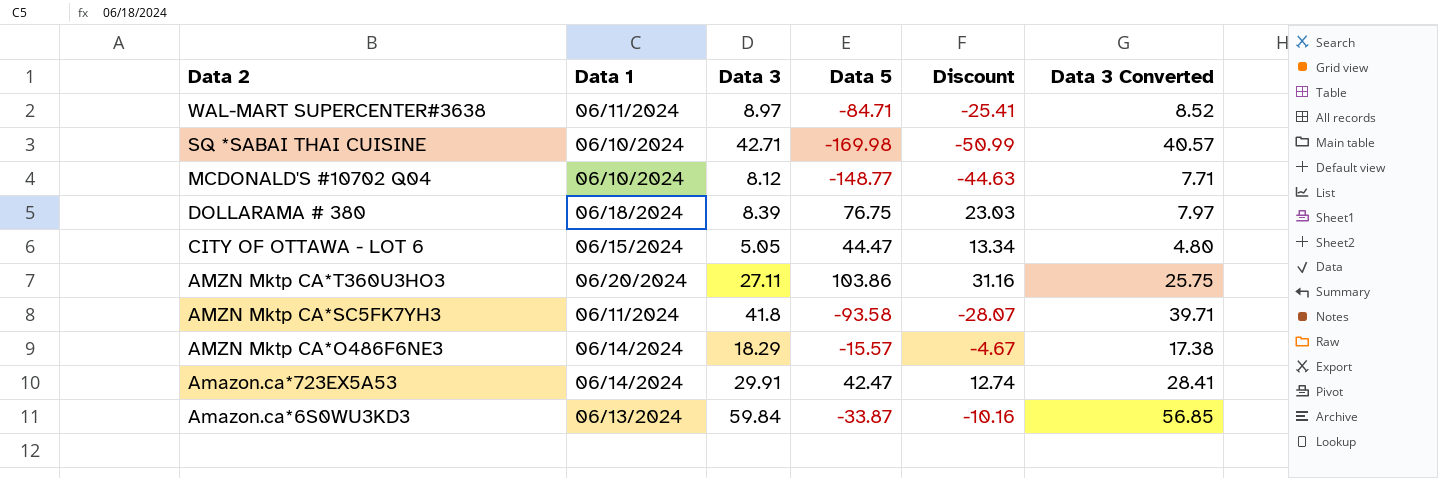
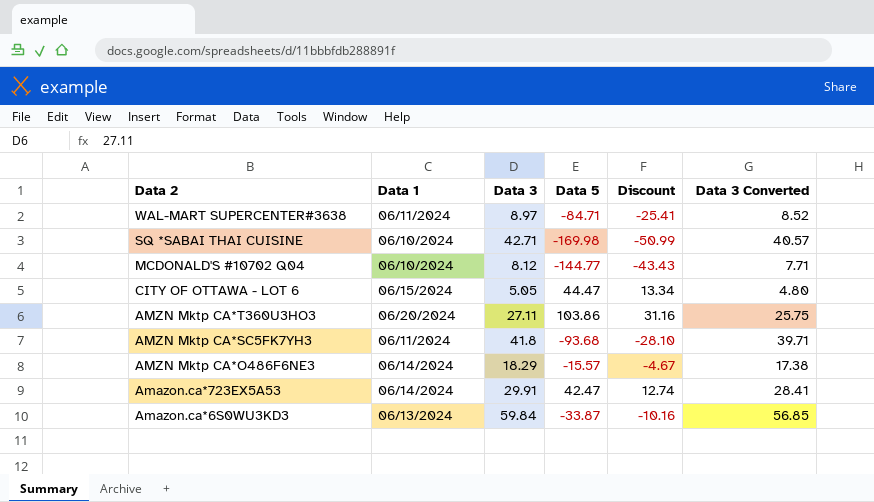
row DOLLARAMA # 380: 06/18/2024 | 8.39 | 76.75 | 23.03 | 7.97 -> none
MCDONALD'S #10702 Q04 | Data 5: -148.77 -> -144.77
MCDONALD'S #10702 Q04 | Discount: -44.63 -> -43.43
AMZN Mktp CA*SC5FK7YH3 | Data 5: -93.58 -> -93.68
AMZN Mktp CA*SC5FK7YH3 | Discount: -28.07 -> -28.10

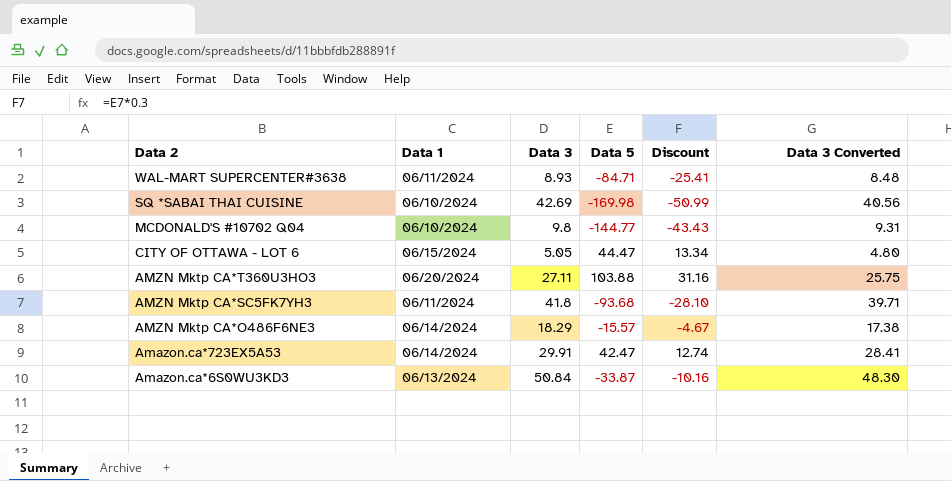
WAL-MART SUPERCENTER#3638 | Data 3: 8.97 -> 8.93
WAL-MART SUPERCENTER#3638 | Data 3 Converted: 8.52 -> 8.48
SQ *SABAI THAI CUISINE | Data 3: 42.71 -> 42.69
SQ *SABAI THAI CUISINE | Data 3 Converted: 40.57 -> 40.56
MCDONALD'S #10702 Q04 | Data 3: 8.12 -> 9.8
MCDONALD'S #10702 Q04 | Data 3 Converted: 7.71 -> 9.31
AMZN Mktp CA*T360U3HO3 | Data 5: 103.86 -> 103.88
Amazon.ca*6S0WU3KD3 | Data 3: 59.84 -> 50.84
Amazon.ca*6S0WU3KD3 | Data 3 Converted: 56.85 -> 48.30

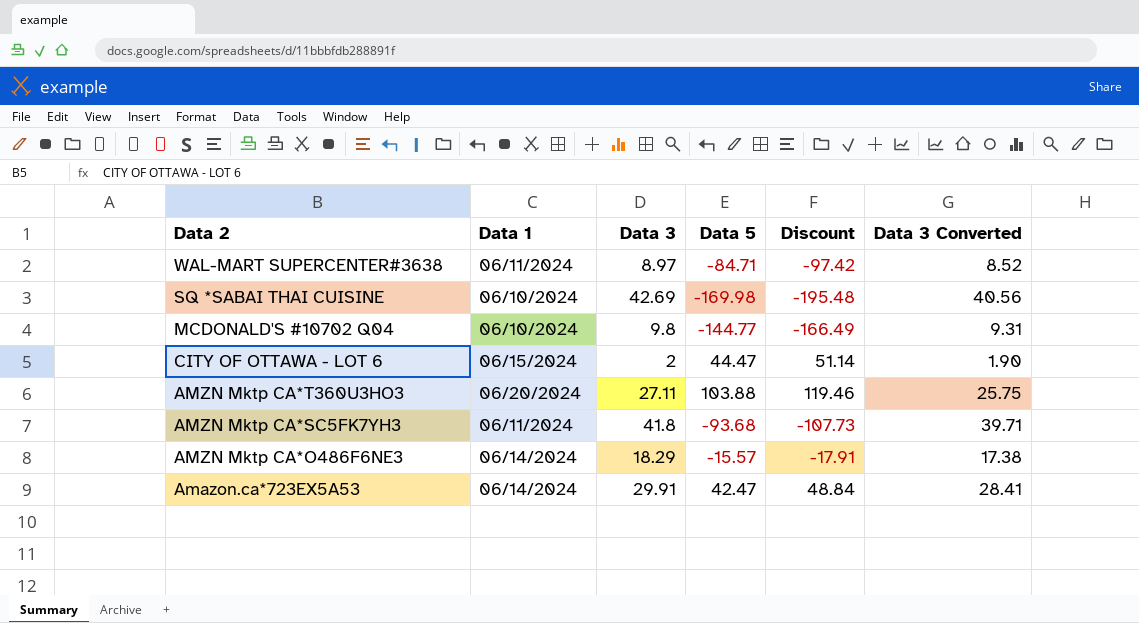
column Discount | formula: [Data 5] * 0.3 -> [Data 5] * 1.15
row Amazon.ca*6S0WU3KD3: 06/13/2024 | 50.84 | -33.87 | -10.16 | 48.30 -> none
WAL-MART SUPERCENTER#3638 | Data 3: 8.93 -> 8.97
WAL-MART SUPERCENTER#3638 | Data 3 Converted: 8.48 -> 8.52
CITY OF OTTAWA - LOT 6 | Data 3: 5.05 -> 2
CITY OF OTTAWA - LOT 6 | Data 3 Converted: 4.80 -> 1.90

